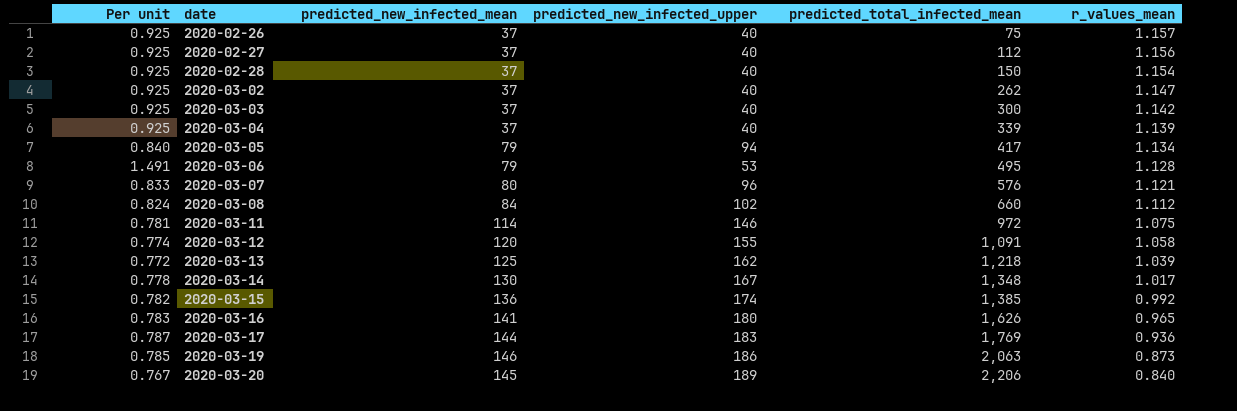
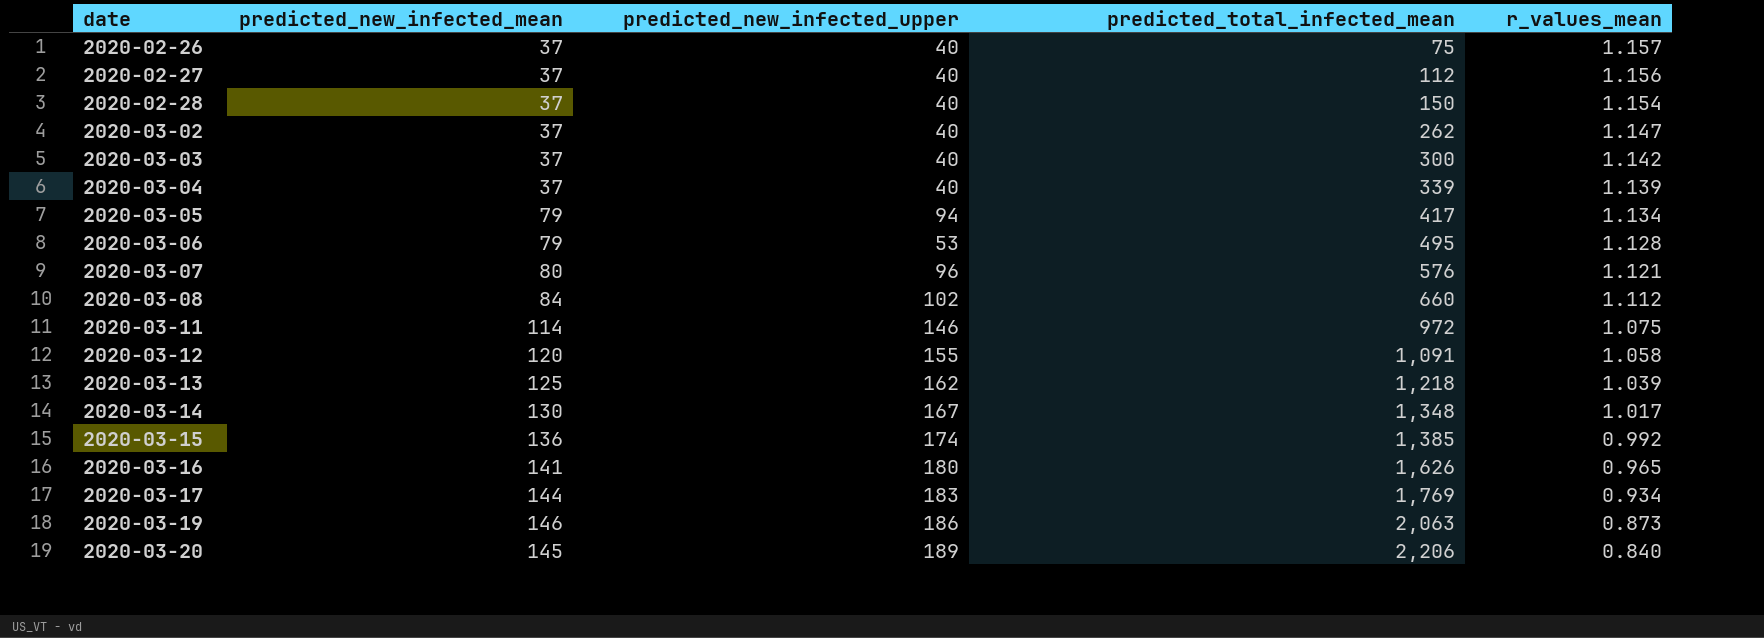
column Per unit | formula: [predicted_new_infected_mean] / [predicted_new_infected_upper] -> none
2020-03-17 | r_values_mean: 0.936 -> 0.934

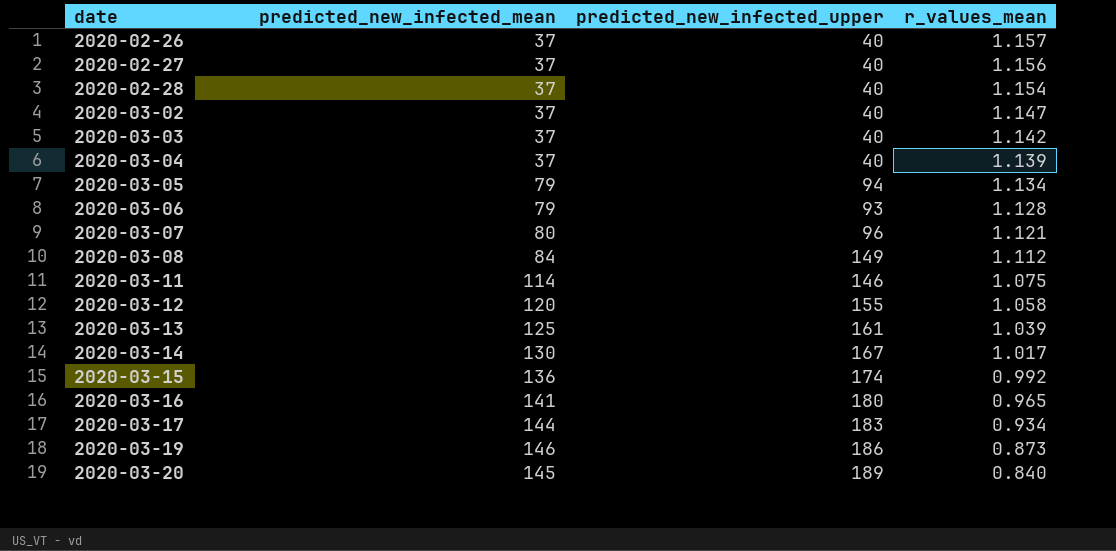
column predicted_total_infected_mean | position: 4 -> none
2020-03-06 | predicted_new_infected_upper: 53 -> 93
2020-03-08 | predicted_new_infected_upper: 102 -> 149
2020-03-13 | predicted_new_infected_upper: 162 -> 161

